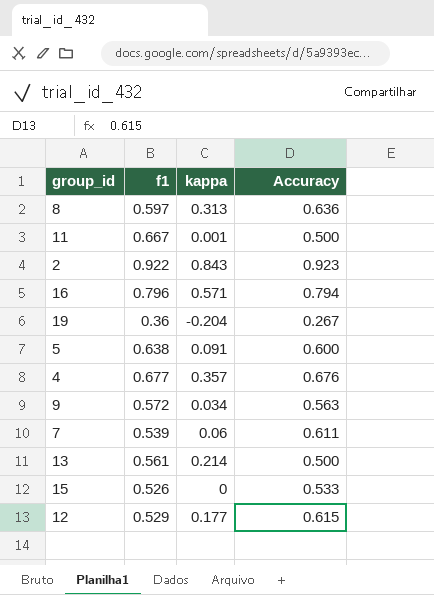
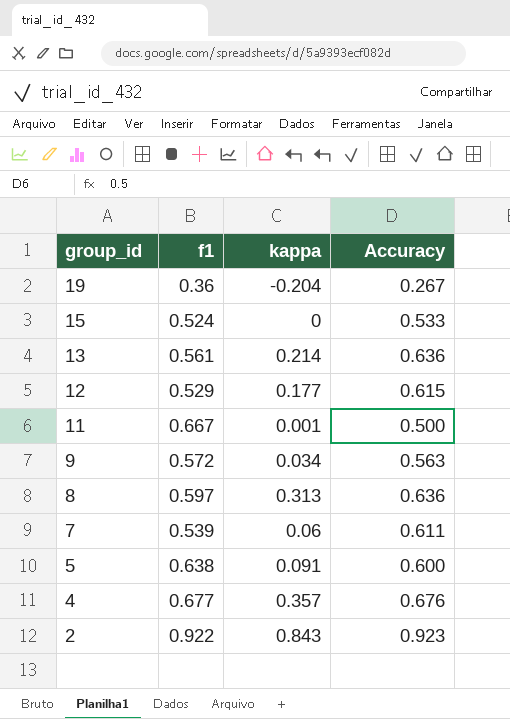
row order: none -> group_id descending
row 16: 0.796 | 0.571 | 0.794 -> none
15 | f1: 0.526 -> 0.524
13 | Accuracy: 0.500 -> 0.636

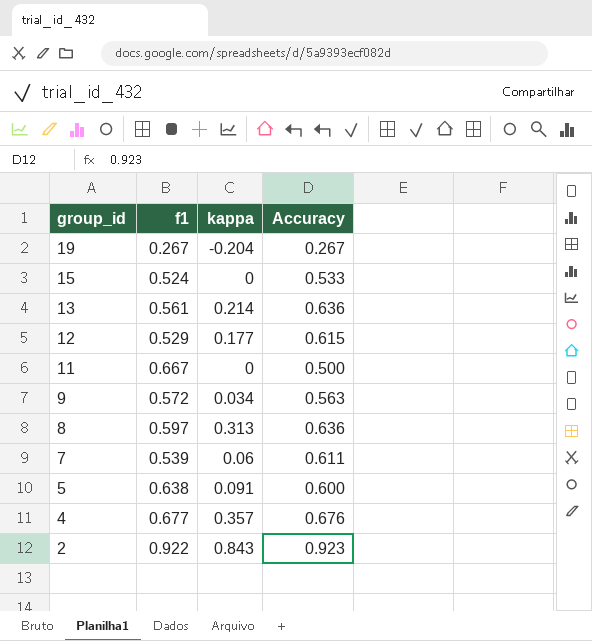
19 | f1: 0.36 -> 0.267
11 | kappa: 0.001 -> 0

